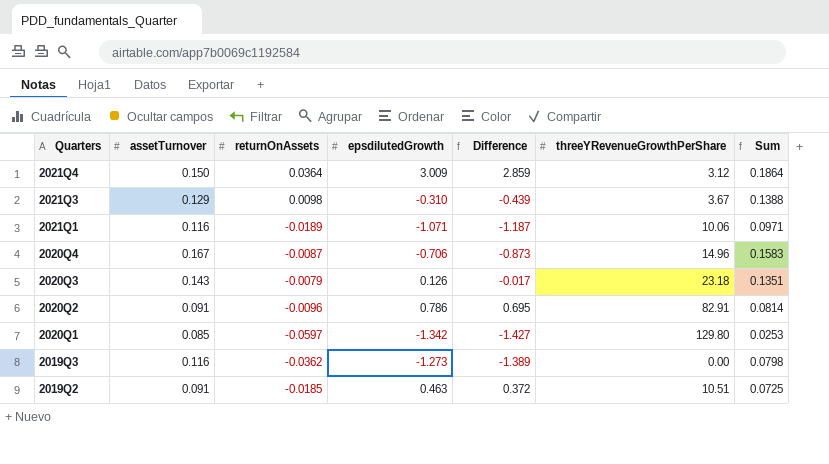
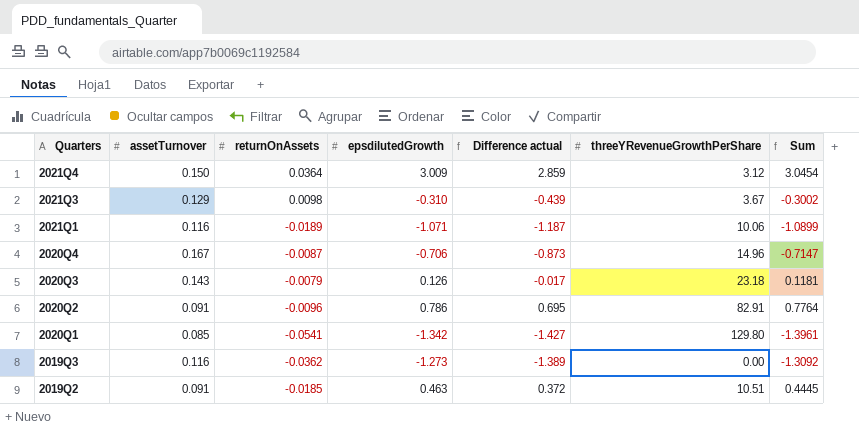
column name: Difference -> Difference actual
column Sum | formula: [assetTurnover] + [returnOnAssets] -> [returnOnAssets] + [epsdilutedGrowth]
2020Q1 | returnOnAssets: -0.0597 -> -0.0541

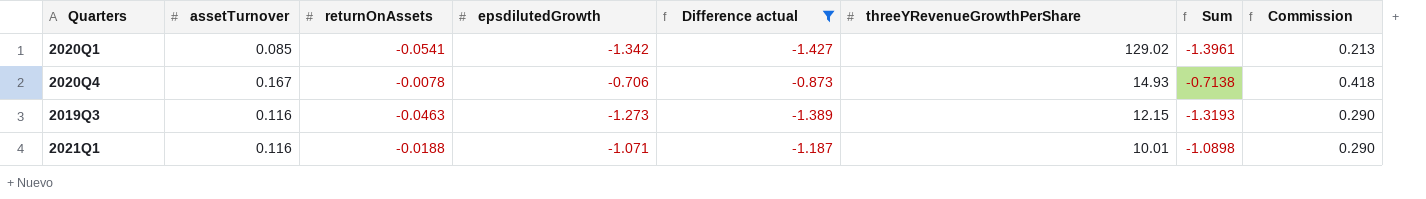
filter: none -> Difference actual <= -0.873
row order: Quarters descending -> threeYRevenueGrowthPerShare descending
column Commission | formula: none -> [assetTurnover] * 2.5
2020Q1 | threeYRevenueGrowthPerShare: 129.80 -> 129.02
2020Q4 | returnOnAssets: -0.0087 -> -0.0078
2020Q4 | threeYRevenueGrowthPerShare: 14.96 -> 14.93
2020Q4 | Sum: -0.7147 -> -0.7138
2019Q3 | returnOnAssets: -0.0362 -> -0.0463
2019Q3 | threeYRevenueGrowthPerShare: 0.00 -> 12.15
2019Q3 | Sum: -1.3092 -> -1.3193
2021Q1 | returnOnAssets: -0.0189 -> -0.0188
2021Q1 | threeYRevenueGrowthPerShare: 10.06 -> 10.01
2021Q1 | Sum: -1.0899 -> -1.0898

